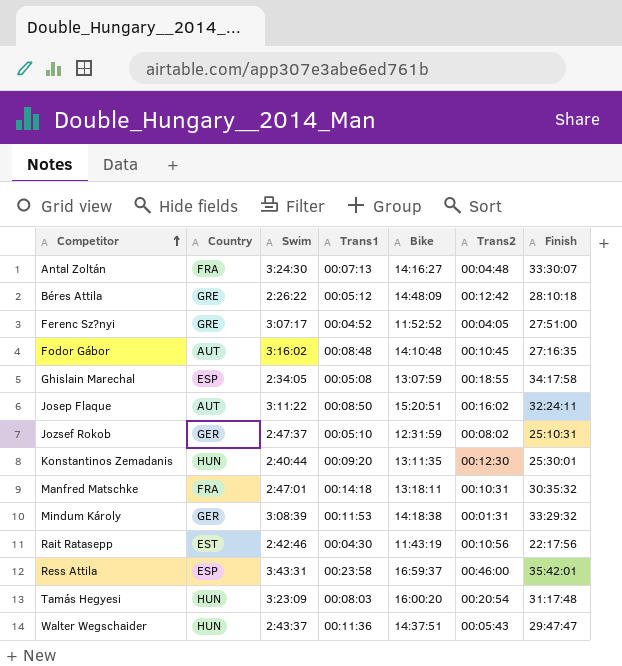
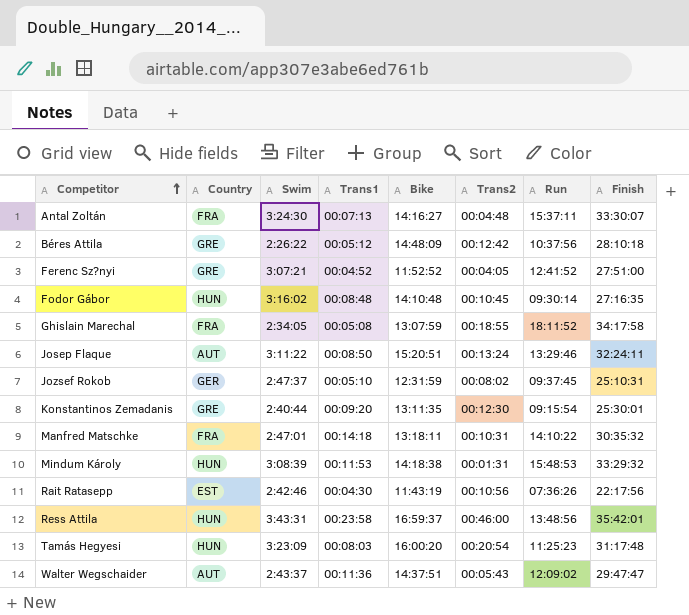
column Run | position: none -> 7
Ferenc Sz?nyi | Swim: 3:07:17 -> 3:07:21
Fodor Gábor | Country: AUT -> HUN
Ghislain Marechal | Country: ESP -> FRA
Josep Flaque | Trans2: 00:16:02 -> 00:13:24
Konstantinos Zemadanis | Country: HUN -> GRE
Mindum Károly | Country: GER -> HUN
Ress Attila | Country: ESP -> HUN
Walter Wegschaider | Country: HUN -> AUT

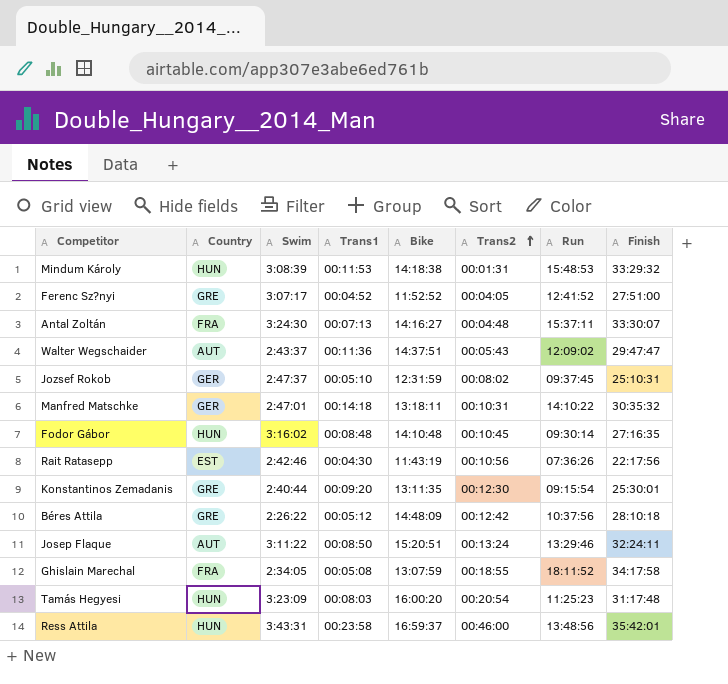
row order: Competitor ascending -> Trans2 ascending
Ferenc Sz?nyi | Swim: 3:07:21 -> 3:07:17
Manfred Matschke | Country: FRA -> GER

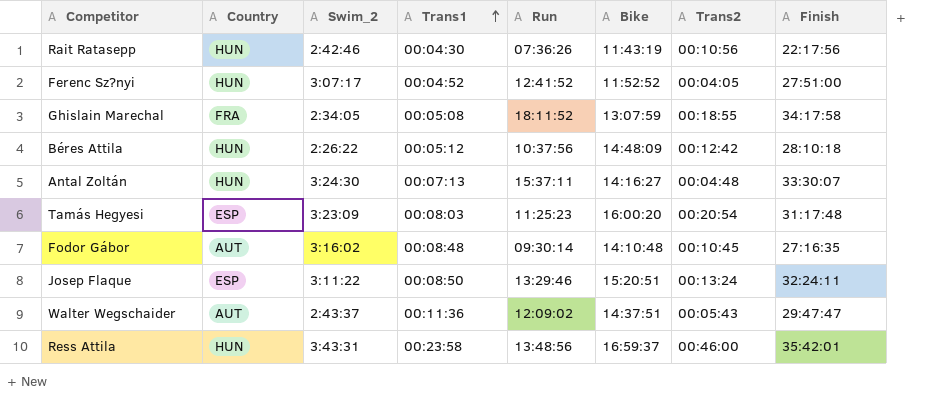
row order: Trans2 ascending -> Trans1 ascending
column name: Swim -> Swim_2
column Run | position: 7 -> 5
row Mindum Károly: HUN | 3:08:39 | 00:11:53 | 14:18:38 | 00:01:31 | 15:48:53 | 33:29:32 -> none
row Jozsef Rokob: GER | 2:47:37 | 00:05:10 | 12:31:59 | 00:08:02 | 09:37:45 | 25:10:31 -> none
row Manfred Matschke: GER | 2:47:01 | 00:14:18 | 13:18:11 | 00:10:31 | 14:10:22 | 30:35:32 -> none
row Konstantinos Zemadanis: GRE | 2:40:44 | 00:09:20 | 13:11:35 | 00:12:30 | 09:15:54 | 25:30:01 -> none
Rait Ratasepp | Country: EST -> HUN
Ferenc Sz?nyi | Country: GRE -> HUN
Béres Attila | Country: GRE -> HUN
Antal Zoltán | Country: FRA -> HUN
Tamás Hegyesi | Country: HUN -> ESP
Fodor Gábor | Country: HUN -> AUT
Josep Flaque | Country: AUT -> ESP

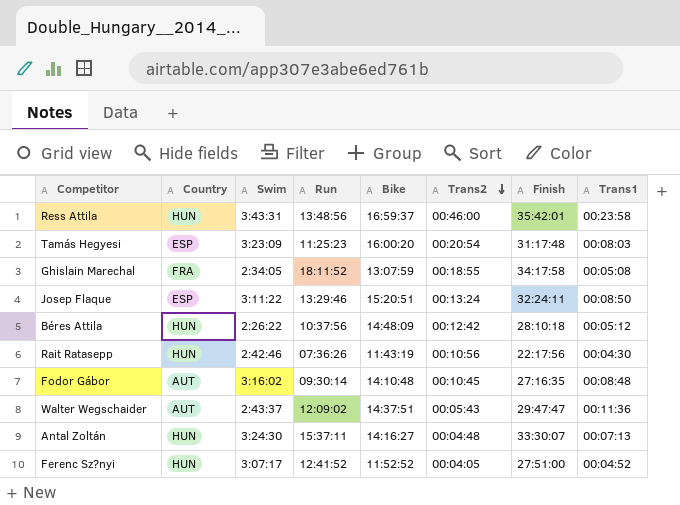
row order: Trans1 ascending -> Trans2 descending
column name: Swim_2 -> Swim
column Trans1 | position: 4 -> 8

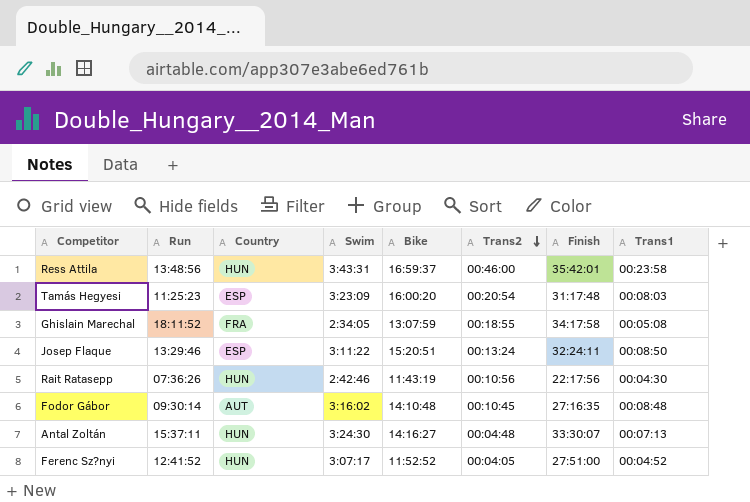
column Run | position: 4 -> 2
row Béres Attila: HUN | 2:26:22 | 10:37:56 | 14:48:09 | 00:12:42 | 28:10:18 | 00:05:12 -> none
row Walter Wegschaider: AUT | 2:43:37 | 12:09:02 | 14:37:51 | 00:05:43 | 29:47:47 | 00:11:36 -> none

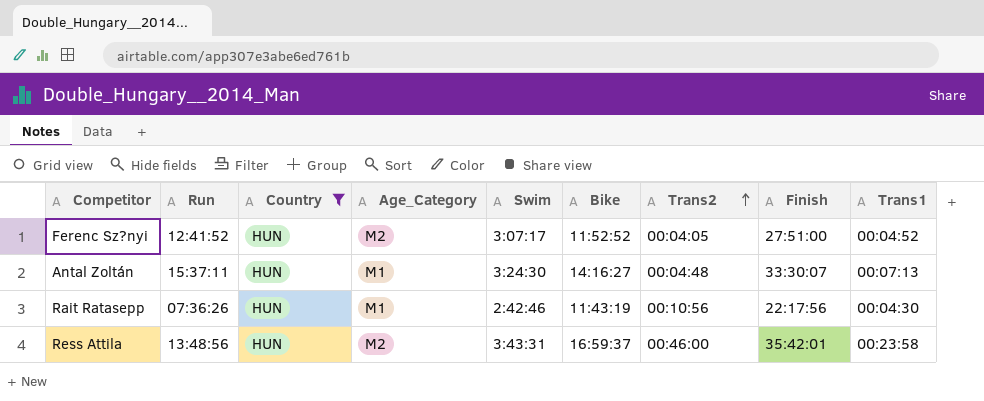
filter: none -> Country = HUN
row order: Trans2 descending -> Trans2 ascending
column Age_Category | position: none -> 4

